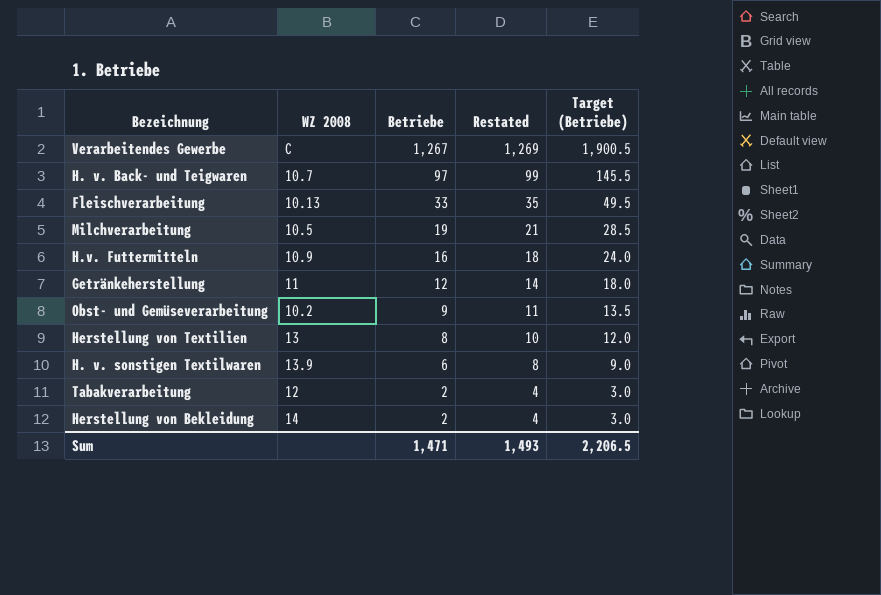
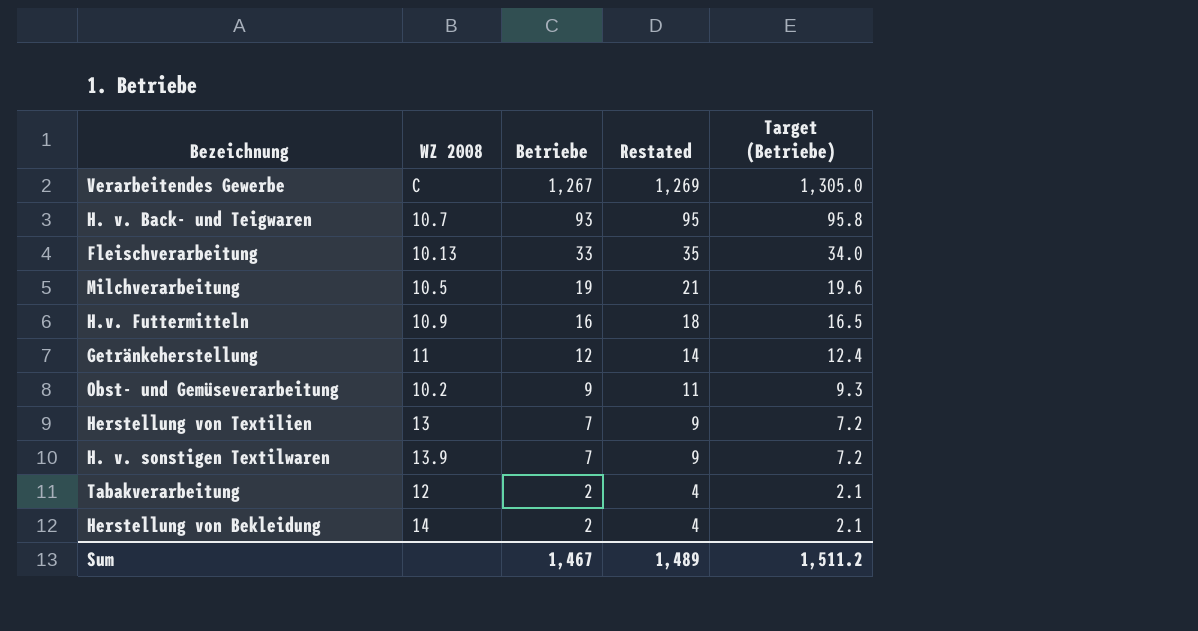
column Target (Betriebe) | formula: [Betriebe] * 1.5 -> [Betriebe] * 1.03
H. v. Back- und Teigwaren | Betriebe: 97 -> 93
H. v. Back- und Teigwaren | Restated: 99 -> 95
Herstellung von Textilien | Betriebe: 8 -> 7
Herstellung von Textilien | Restated: 10 -> 9
H. v. sonstigen Textilwaren | Betriebe: 6 -> 7
H. v. sonstigen Textilwaren | Restated: 8 -> 9
Sum | Betriebe: 1,471 -> 1,467
Sum | Restated: 1,493 -> 1,489
Sum | Target (Betriebe): 2,206.5 -> 1,511.2

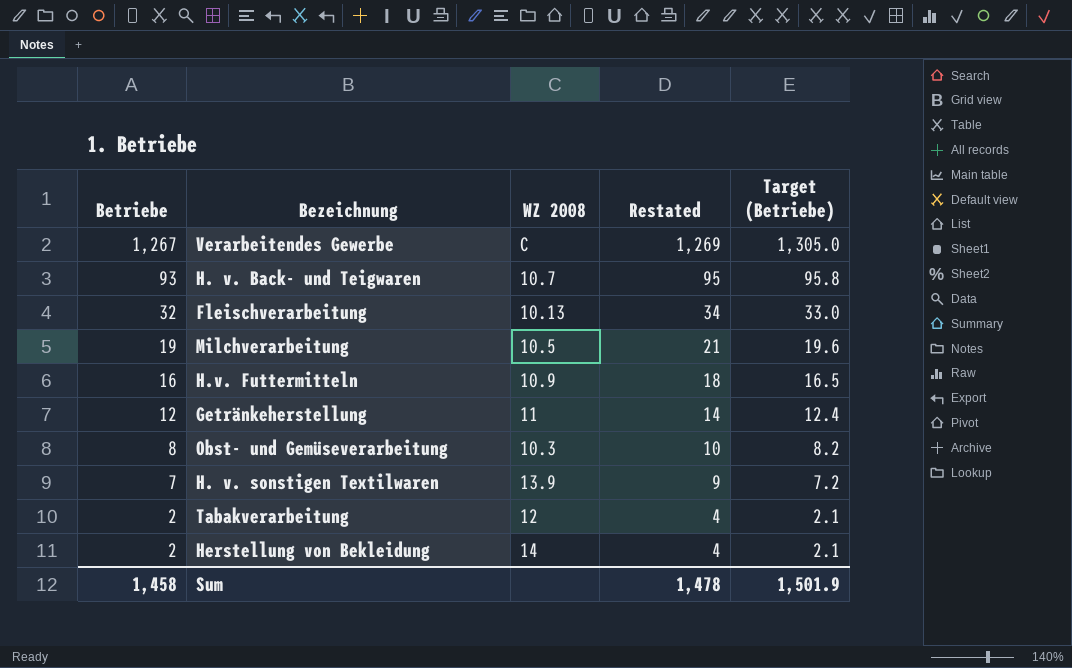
column Betriebe | position: 3 -> 1
row Herstellung von Textilien: 13 | 7 | 9 | 7.2 -> none
Fleischverarbeitung | Betriebe: 33 -> 32
Fleischverarbeitung | Restated: 35 -> 34
Fleischverarbeitung | Target (Betriebe): 34.0 -> 33.0
Obst- und Gemüseverarbeitung | Betriebe: 9 -> 8
Obst- und Gemüseverarbeitung | WZ 2008: 10.2 -> 10.3
Obst- und Gemüseverarbeitung | Restated: 11 -> 10
Obst- und Gemüseverarbeitung | Target (Betriebe): 9.3 -> 8.2
Sum | Betriebe: 1,467 -> 1,458
Sum | Restated: 1,489 -> 1,478
Sum | Target (Betriebe): 1,511.2 -> 1,501.9

